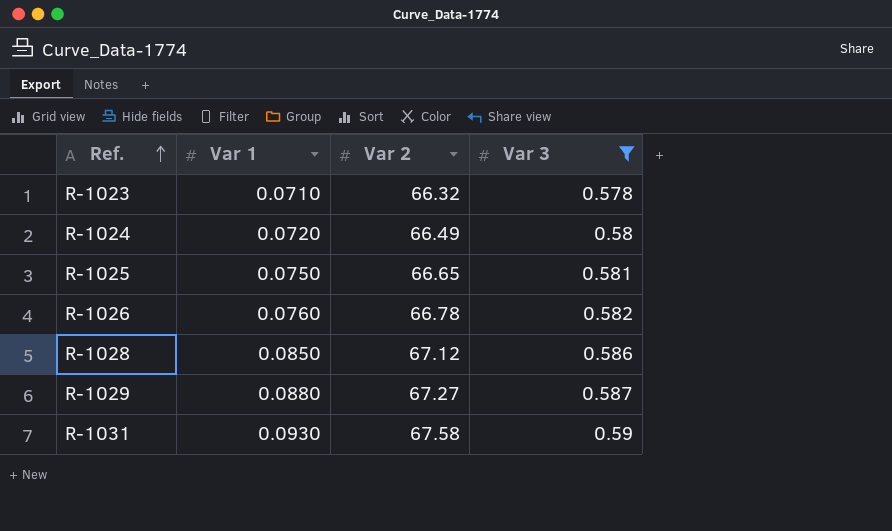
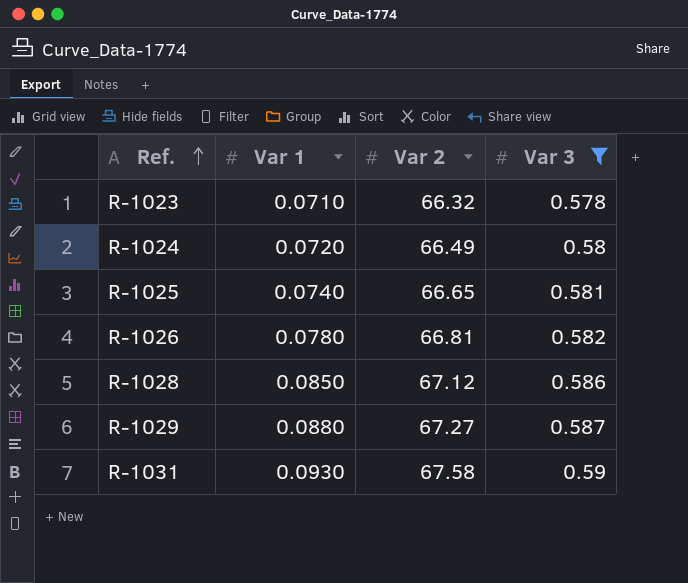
R-1025 | Var 1: 0.0750 -> 0.0740
R-1026 | Var 1: 0.0760 -> 0.0780
R-1026 | Var 2: 66.78 -> 66.81

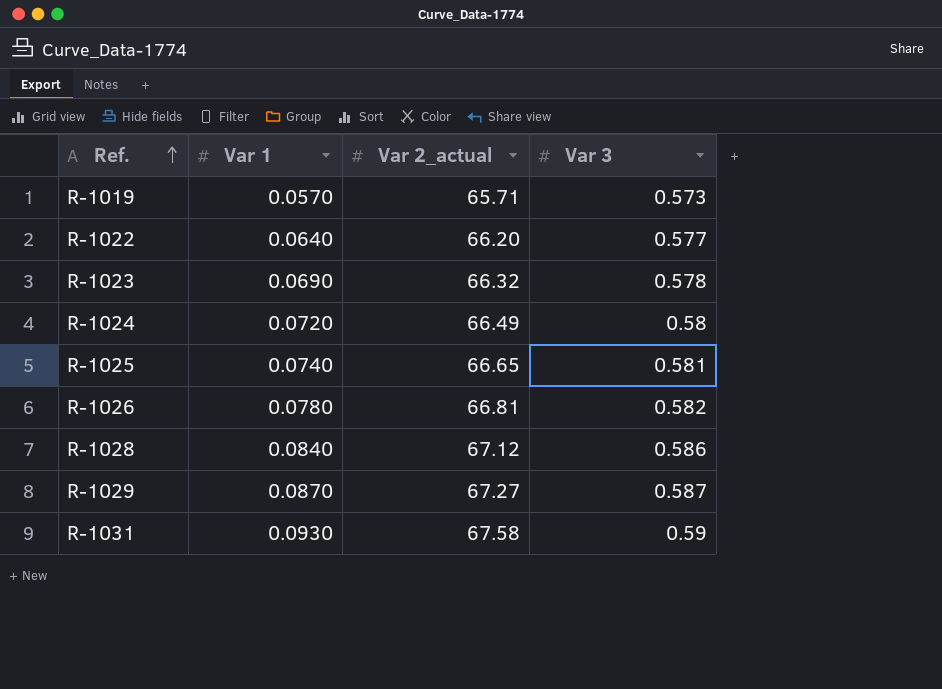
filter: Var 3 >= 0.578 -> none
column name: Var 2 -> Var 2_actual
R-1023 | Var 1: 0.0710 -> 0.0690
R-1028 | Var 1: 0.0850 -> 0.0840
R-1029 | Var 1: 0.0880 -> 0.0870

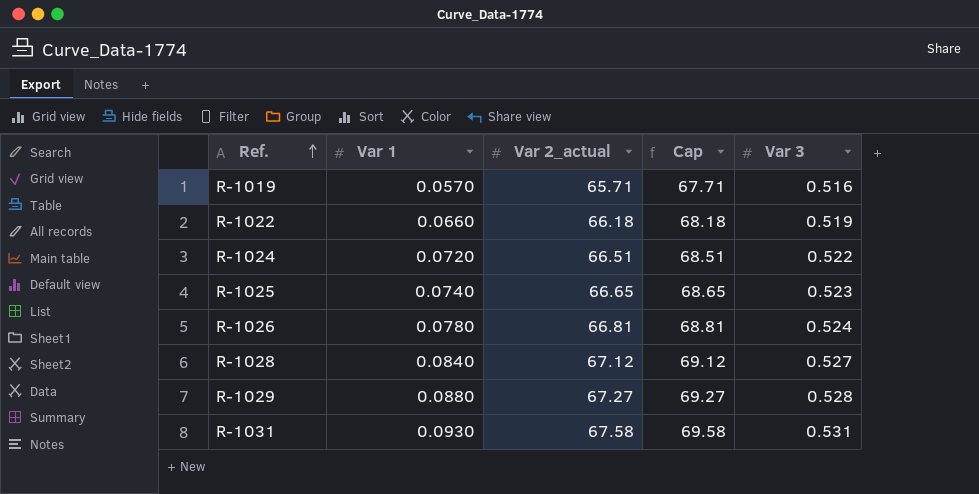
column Cap | formula: none -> [Var 2_actual] + 2
row R-1023: 0.0690 | 66.32 | 0.578 -> none
R-1019 | Var 3: 0.573 -> 0.516
R-1022 | Var 1: 0.0640 -> 0.0660
R-1022 | Var 2_actual: 66.20 -> 66.18
R-1022 | Var 3: 0.577 -> 0.519
R-1024 | Var 2_actual: 66.49 -> 66.51
R-1024 | Var 3: 0.58 -> 0.522
R-1025 | Var 3: 0.581 -> 0.523
R-1026 | Var 3: 0.582 -> 0.524
R-1028 | Var 3: 0.586 -> 0.527
R-1029 | Var 1: 0.0870 -> 0.0880
R-1029 | Var 3: 0.587 -> 0.528
R-1031 | Var 3: 0.59 -> 0.531

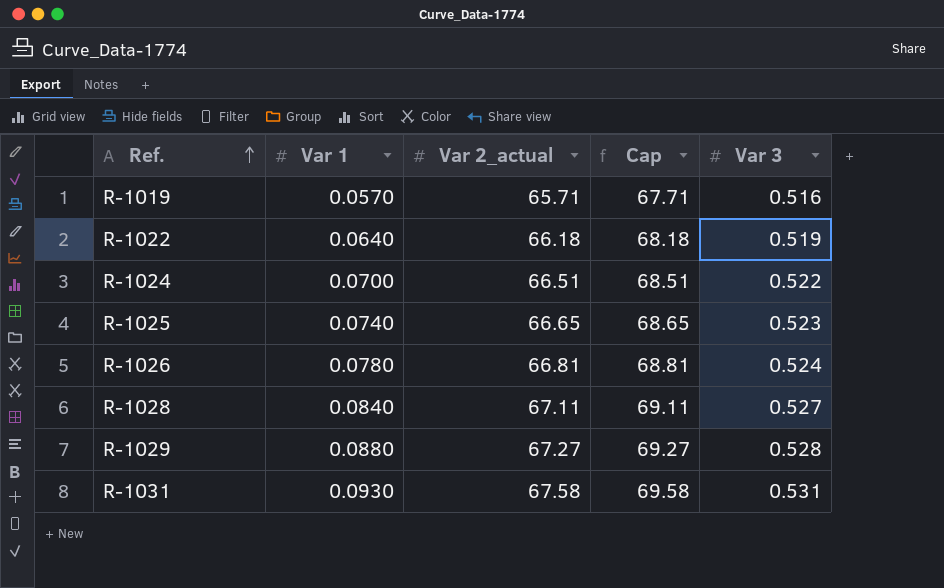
R-1022 | Var 1: 0.0660 -> 0.0640
R-1024 | Var 1: 0.0720 -> 0.0700
R-1028 | Var 2_actual: 67.12 -> 67.11
R-1028 | Cap: 69.12 -> 69.11

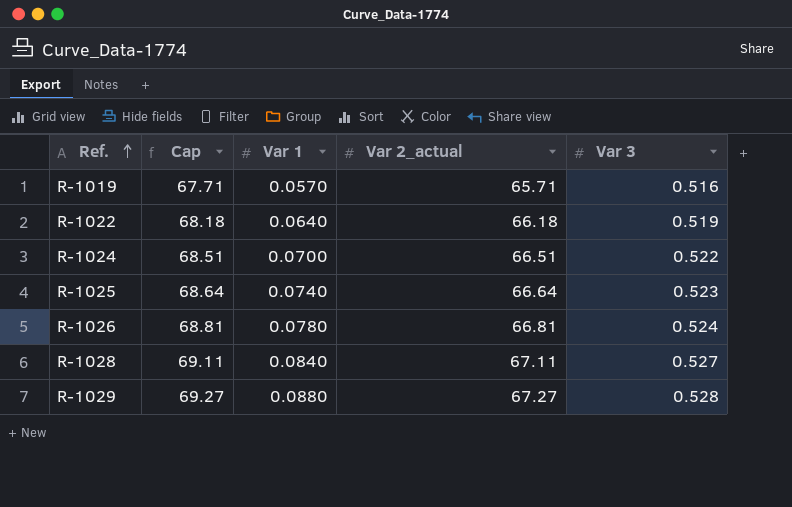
column Cap | position: 4 -> 2
row R-1031: 0.0930 | 67.58 | 69.58 | 0.531 -> none
R-1025 | Cap: 68.65 -> 68.64
R-1025 | Var 2_actual: 66.65 -> 66.64

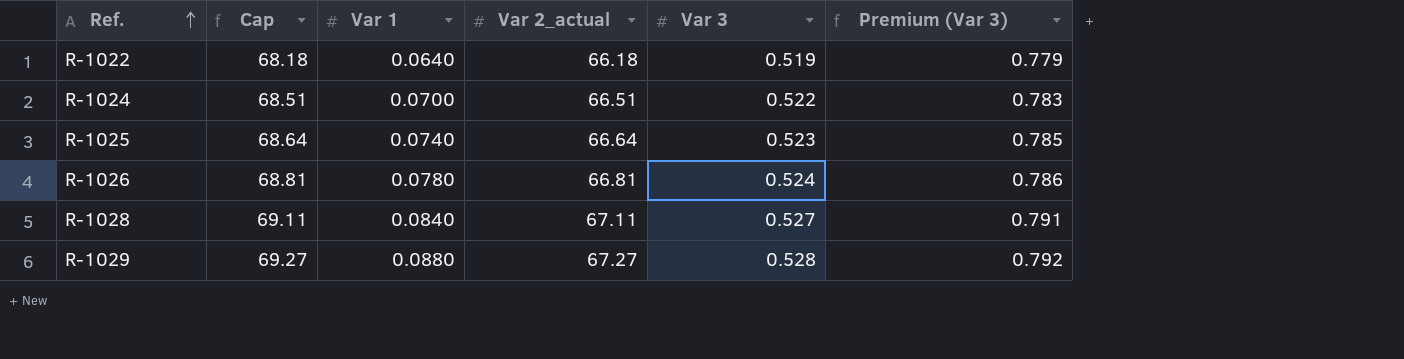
column Premium (Var 3) | formula: none -> [Var 3] * 1.5
row R-1019: 67.71 | 0.0570 | 65.71 | 0.516 -> none

